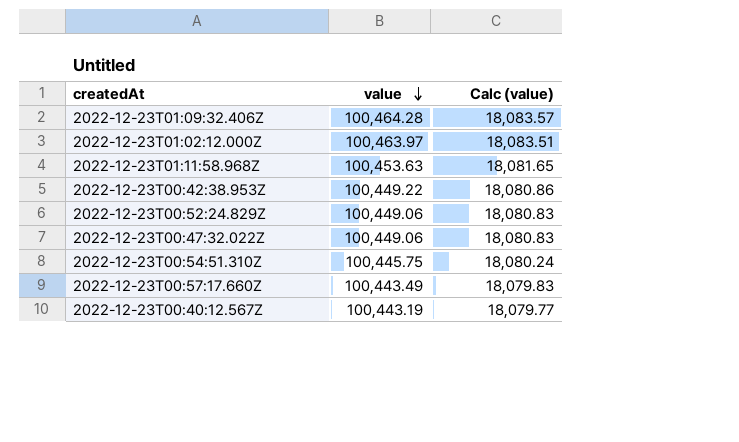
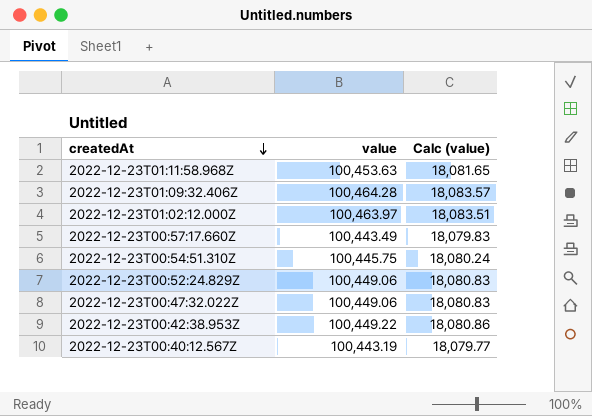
row order: value descending -> createdAt descending

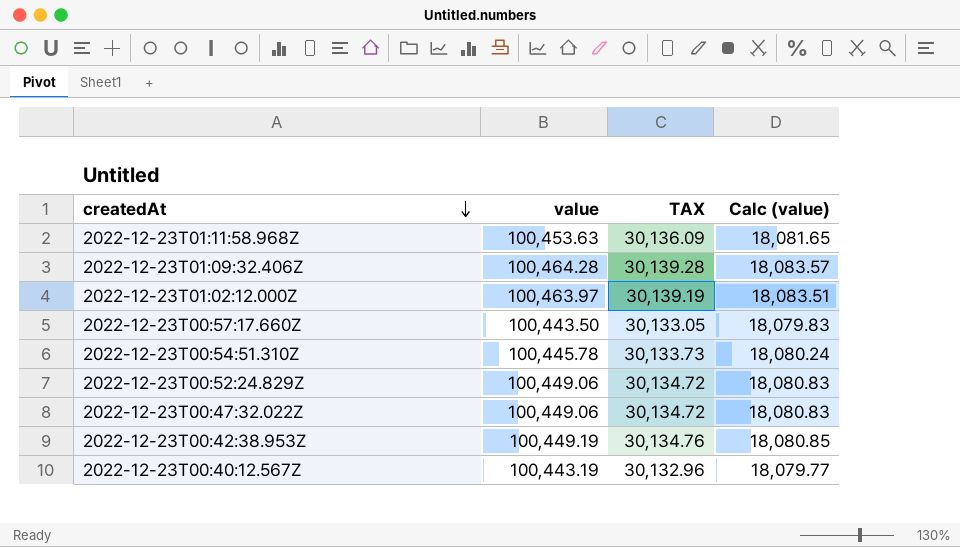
column TAX | formula: none -> [value] * 0.3
2022-12-23T00:57:17.660Z | value: 100,443.49 -> 100,443.50
2022-12-23T00:54:51.310Z | value: 100,445.75 -> 100,445.78
2022-12-23T00:42:38.953Z | value: 100,449.22 -> 100,449.19
2022-12-23T00:42:38.953Z | Calc (value): 18,080.86 -> 18,080.85

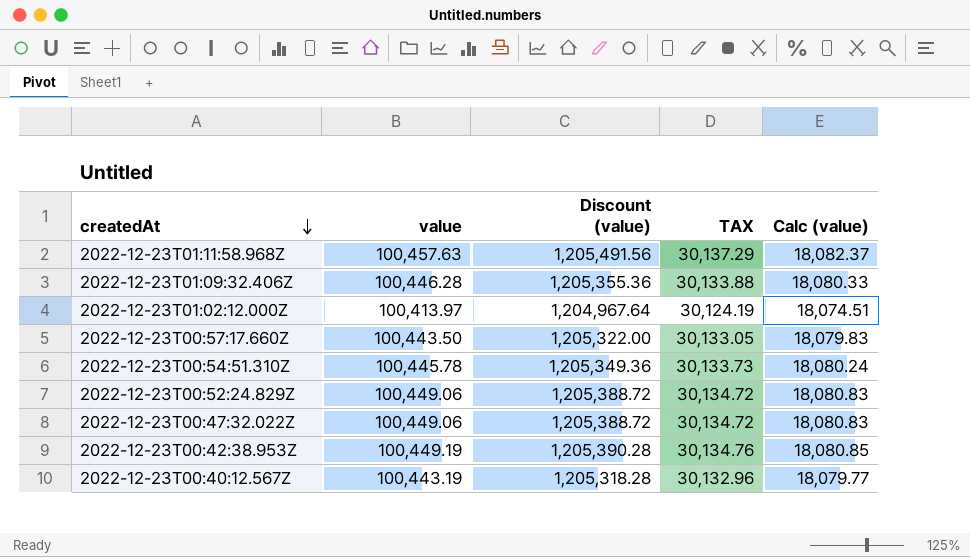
column Discount (value) | formula: none -> [value] * 12
2022-12-23T01:11:58.968Z | value: 100,453.63 -> 100,457.63
2022-12-23T01:11:58.968Z | TAX: 30,136.09 -> 30,137.29
2022-12-23T01:11:58.968Z | Calc (value): 18,081.65 -> 18,082.37
2022-12-23T01:09:32.406Z | value: 100,464.28 -> 100,446.28
2022-12-23T01:09:32.406Z | TAX: 30,139.28 -> 30,133.88
2022-12-23T01:09:32.406Z | Calc (value): 18,083.57 -> 18,080.33
2022-12-23T01:02:12.000Z | value: 100,463.97 -> 100,413.97
2022-12-23T01:02:12.000Z | TAX: 30,139.19 -> 30,124.19
2022-12-23T01:02:12.000Z | Calc (value): 18,083.51 -> 18,074.51

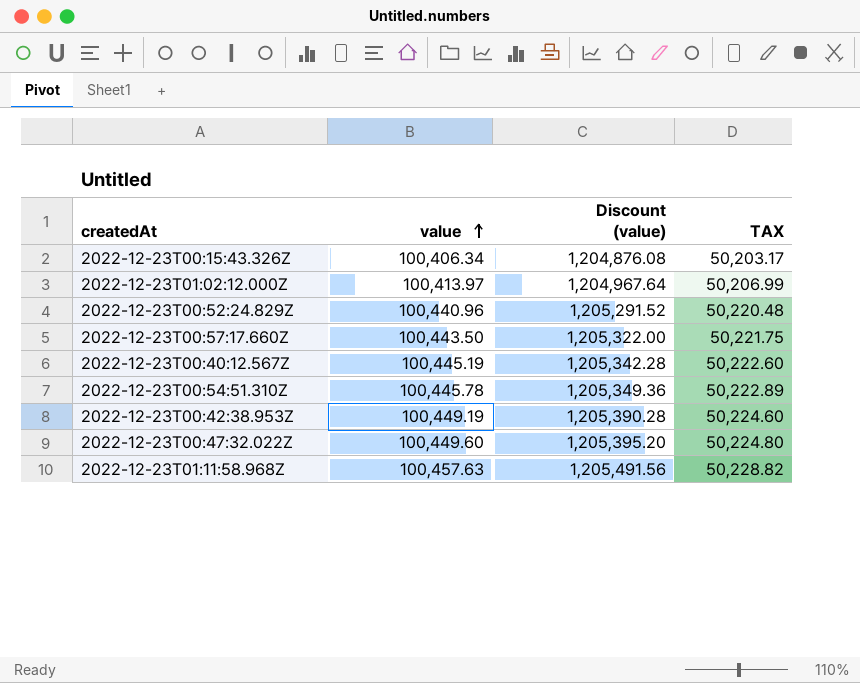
row order: createdAt descending -> value ascending
column Calc (value) | formula: [value] * 0.18 -> none
column TAX | formula: [value] * 0.3 -> [value] * 0.5
row 2022-12-23T01:09:32.406Z: 100,446.28 | 1,205,355.36 | 30,133.88 | 18,080.33 -> none
row 2022-12-23T00:15:43.326Z: none -> 100,406.34 | 1,204,876.08 | 50,203.17
2022-12-23T00:52:24.829Z | value: 100,449.06 -> 100,440.96
2022-12-23T00:52:24.829Z | Discount (value): 1,205,388.72 -> 1,205,291.52
2022-12-23T00:40:12.567Z | value: 100,443.19 -> 100,445.19
2022-12-23T00:40:12.567Z | Discount (value): 1,205,318.28 -> 1,205,342.28
2022-12-23T00:47:32.022Z | value: 100,449.06 -> 100,449.60
2022-12-23T00:47:32.022Z | Discount (value): 1,205,388.72 -> 1,205,395.20

